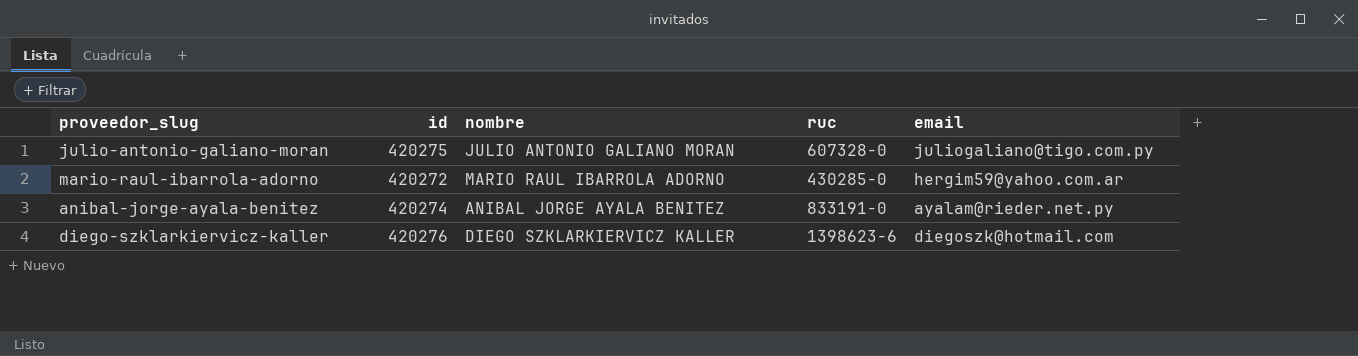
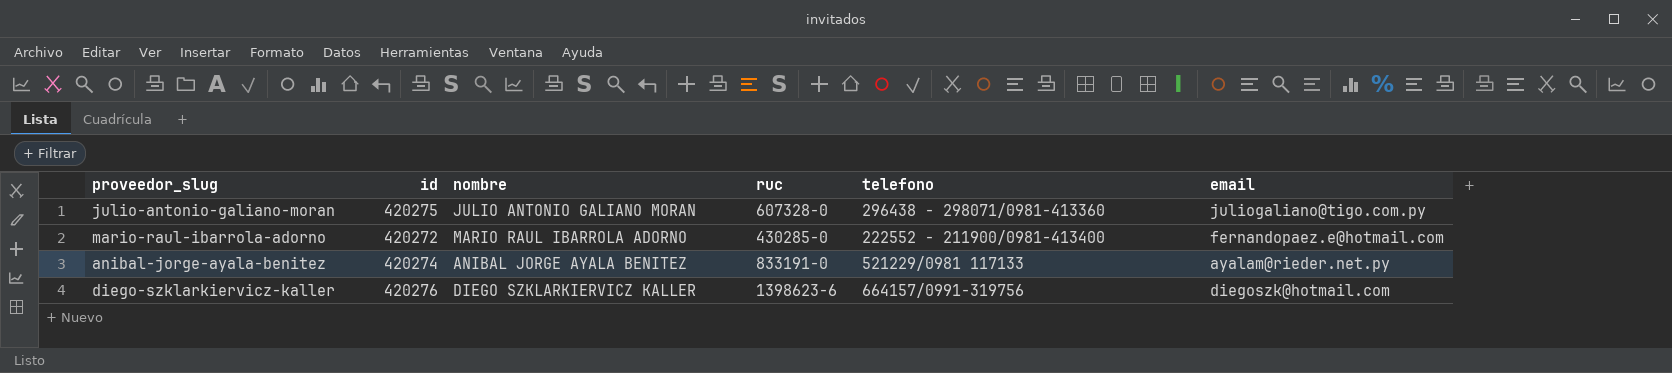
column telefono | position: none -> 5
mario-raul-ibarrola-adorno | email: hergim59@yahoo.com.ar -> fernandopaez.e@hotmail.com

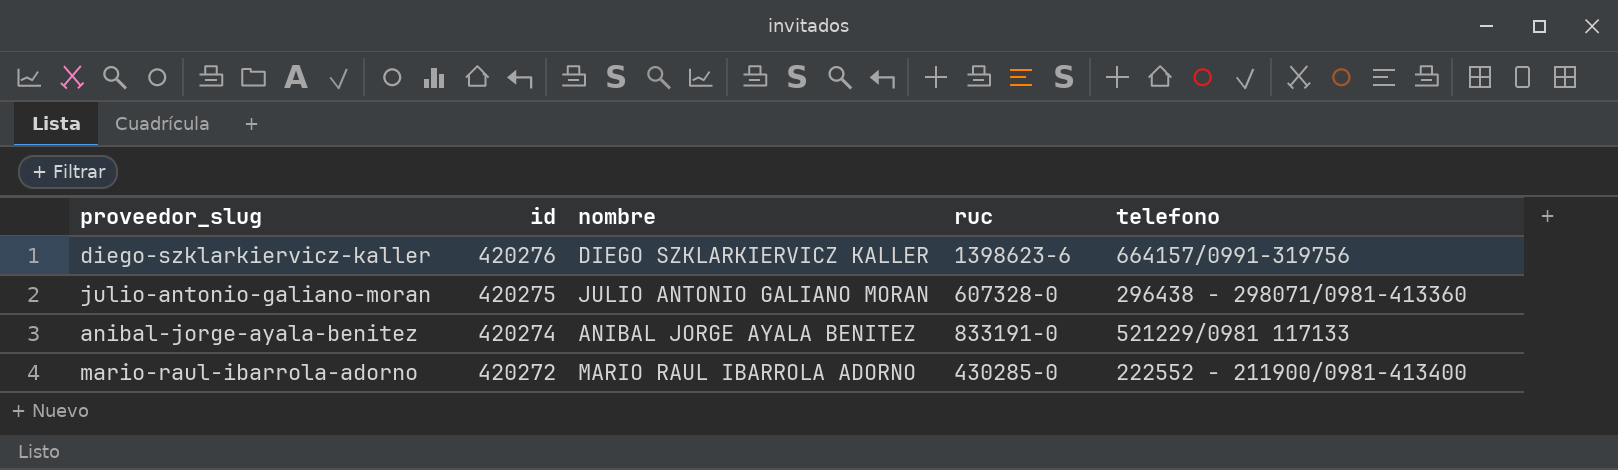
row order: none -> id descending
column email | position: 6 -> none

